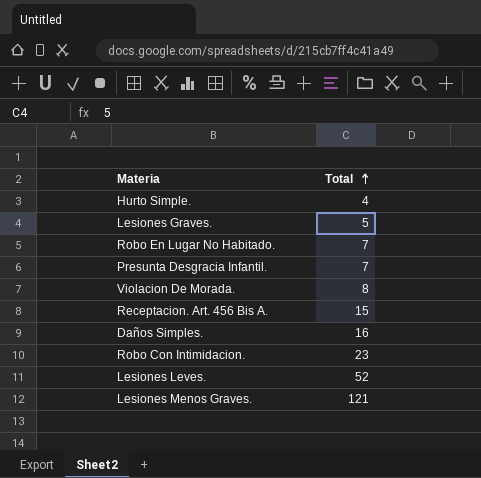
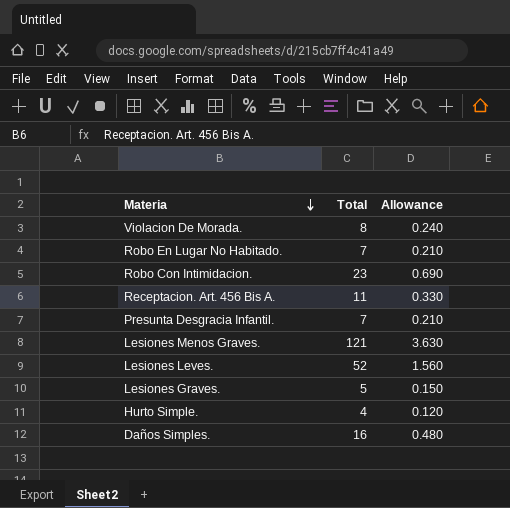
row order: Total ascending -> Materia descending
column Allowance | formula: none -> [Total] * 0.03
Receptacion. Art. 456 Bis A. | Total: 15 -> 11

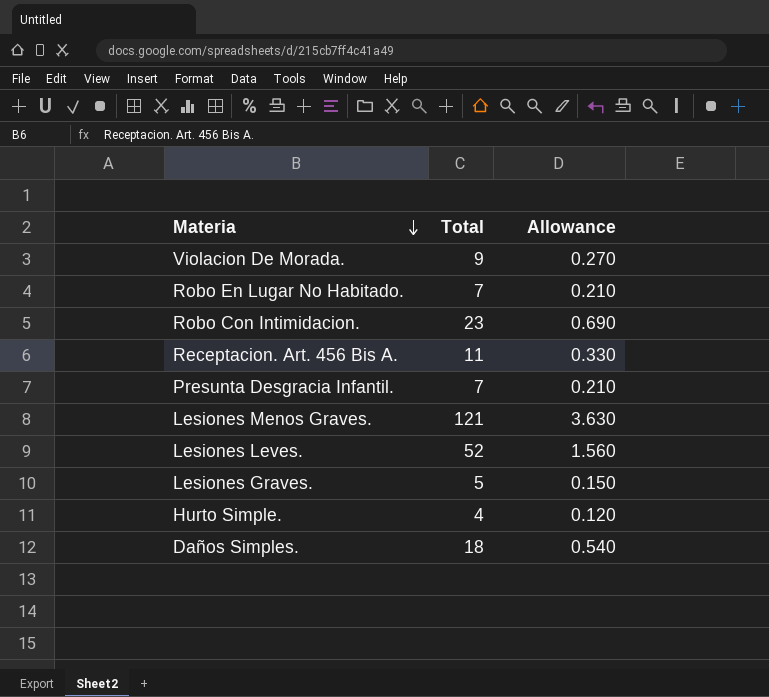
Violacion De Morada. | Total: 8 -> 9
Violacion De Morada. | Allowance: 0.240 -> 0.270
Daños Simples. | Total: 16 -> 18
Daños Simples. | Allowance: 0.480 -> 0.540

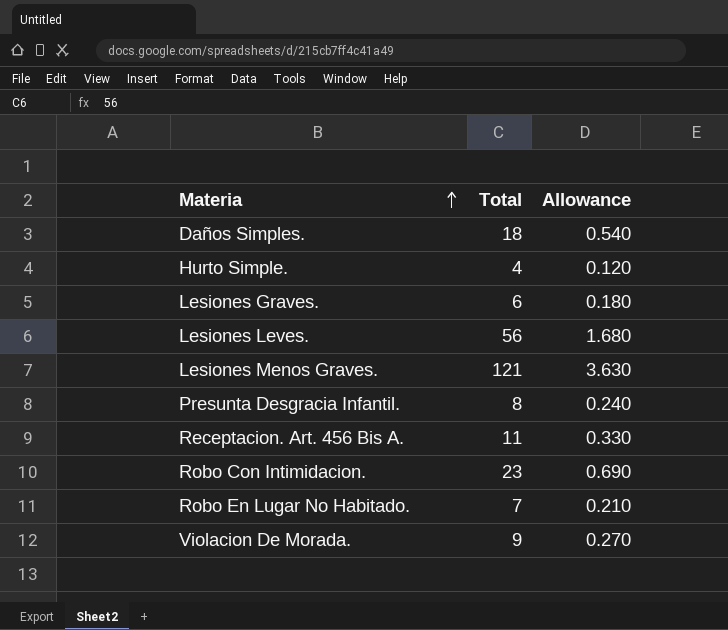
row order: Materia descending -> Materia ascending
Lesiones Graves. | Total: 5 -> 6
Lesiones Graves. | Allowance: 0.150 -> 0.180
Lesiones Leves. | Total: 52 -> 56
Lesiones Leves. | Allowance: 1.560 -> 1.680
Presunta Desgracia Infantil. | Total: 7 -> 8
Presunta Desgracia Infantil. | Allowance: 0.210 -> 0.240

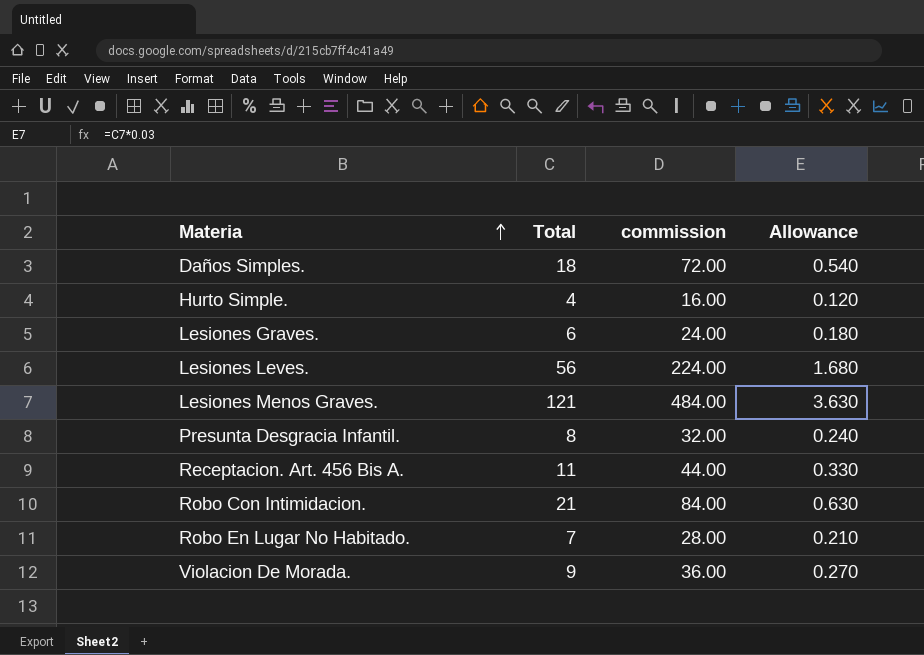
column commission | formula: none -> [Total] * 4
Robo Con Intimidacion. | Total: 23 -> 21
Robo Con Intimidacion. | Allowance: 0.690 -> 0.630

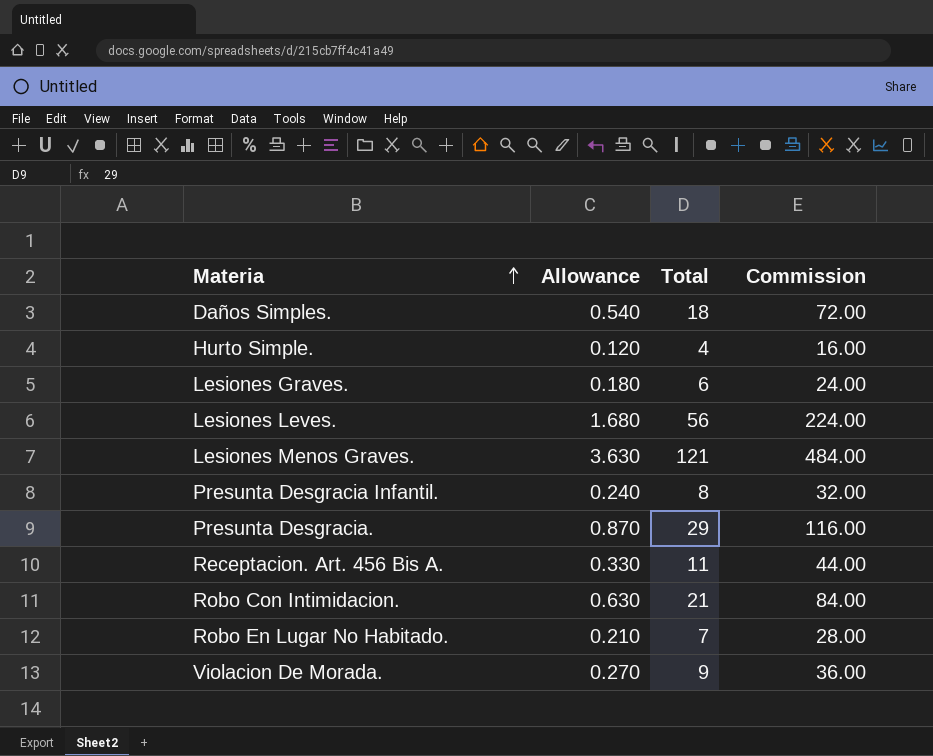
column Allowance | position: 4 -> 2
column name: commission -> Commission
row Presunta Desgracia.: none -> 0.870 | 29 | 116.00

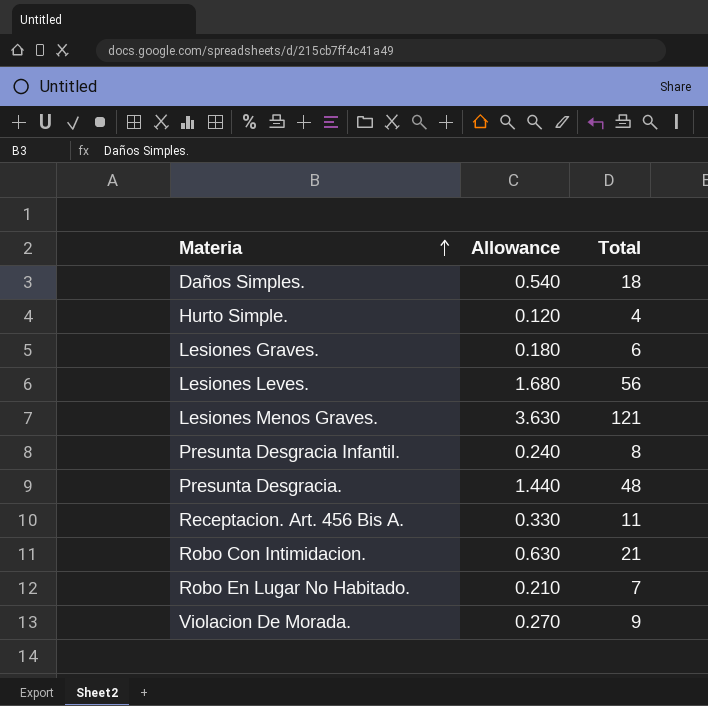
column Commission | formula: [Total] * 4 -> none
Presunta Desgracia. | Allowance: 0.870 -> 1.440
Presunta Desgracia. | Total: 29 -> 48

